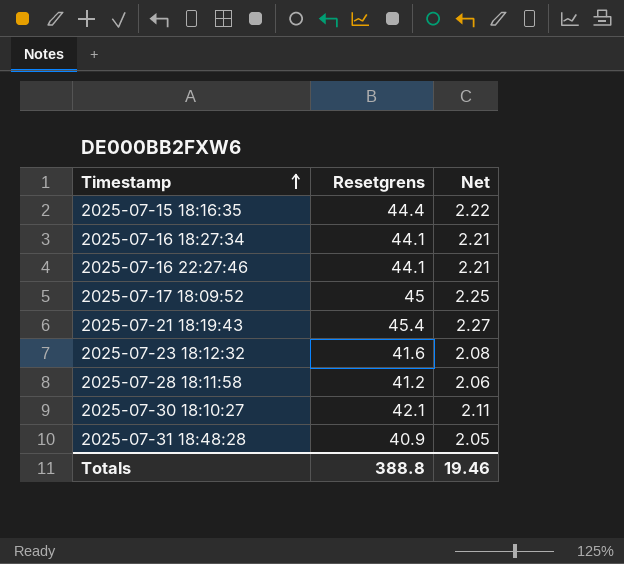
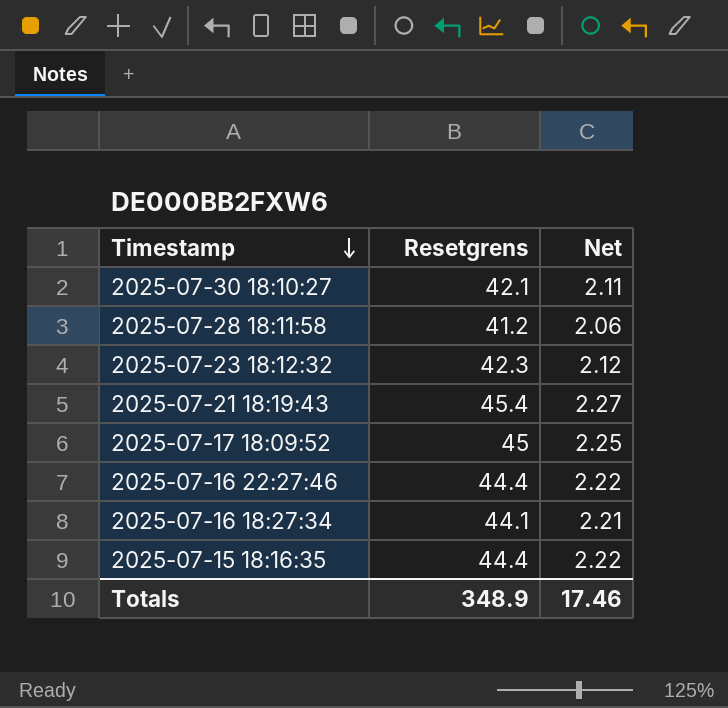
row order: Timestamp ascending -> Timestamp descending
row 2025-07-31 18:48:28: 40.9 | 2.05 -> none
2025-07-23 18:12:32 | Resetgrens: 41.6 -> 42.3
2025-07-23 18:12:32 | Net: 2.08 -> 2.12
2025-07-16 22:27:46 | Resetgrens: 44.1 -> 44.4
2025-07-16 22:27:46 | Net: 2.21 -> 2.22
Totals | Resetgrens: 388.8 -> 348.9
Totals | Net: 19.46 -> 17.46

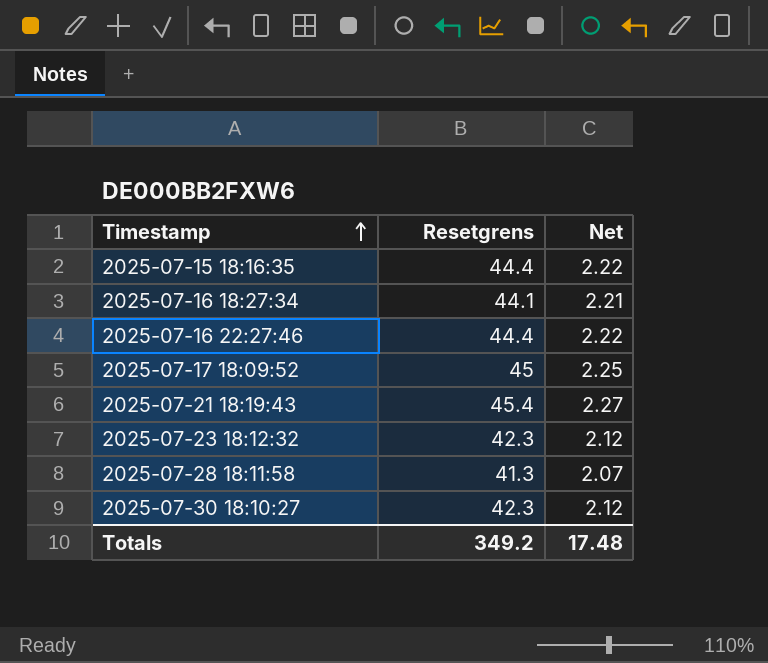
row order: Timestamp descending -> Timestamp ascending
2025-07-28 18:11:58 | Resetgrens: 41.2 -> 41.3
2025-07-28 18:11:58 | Net: 2.06 -> 2.07
2025-07-30 18:10:27 | Resetgrens: 42.1 -> 42.3
2025-07-30 18:10:27 | Net: 2.11 -> 2.12
Totals | Resetgrens: 348.9 -> 349.2
Totals | Net: 17.46 -> 17.48

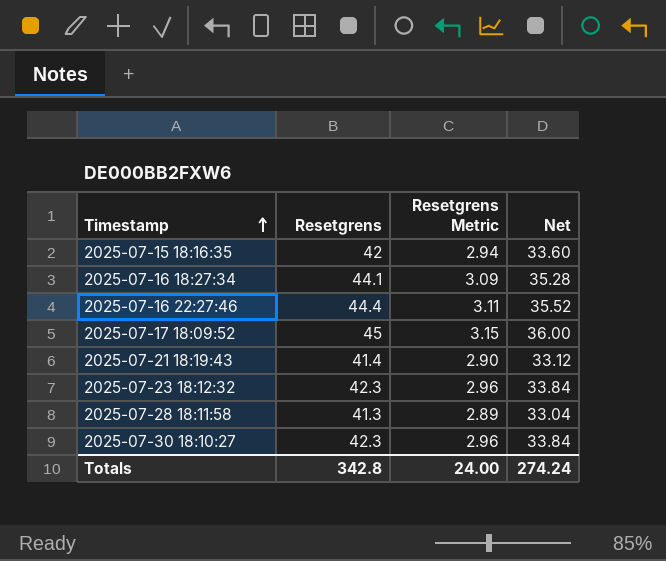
column Resetgrens Metric | formula: none -> [Resetgrens] * 0.07
column Net | formula: [Resetgrens] * 0.05 -> [Resetgrens] * 0.8
2025-07-15 18:16:35 | Resetgrens: 44.4 -> 42
2025-07-21 18:19:43 | Resetgrens: 45.4 -> 41.4
Totals | Resetgrens: 349.2 -> 342.8
Totals | Net: 17.48 -> 274.24

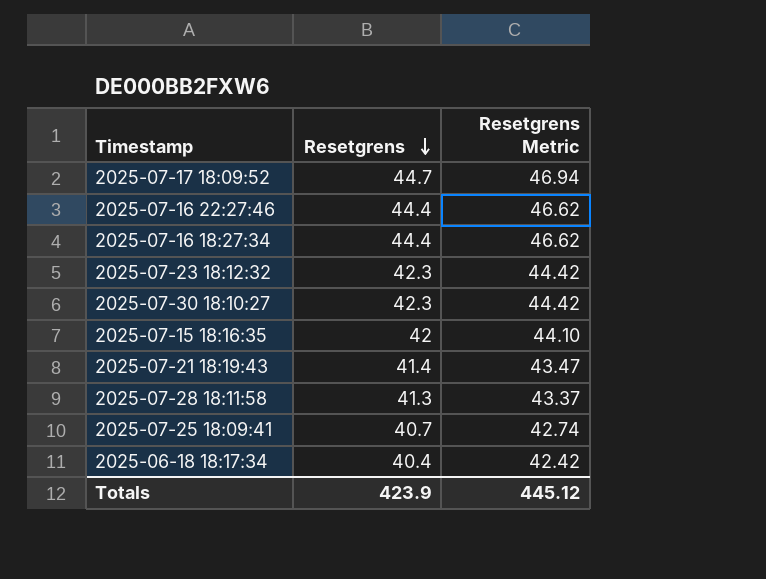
row order: Timestamp ascending -> Resetgrens descending
column Net | formula: [Resetgrens] * 0.8 -> none
column Resetgrens Metric | formula: [Resetgrens] * 0.07 -> [Resetgrens] * 1.05
2025-07-17 18:09:52 | Resetgrens: 45 -> 44.7
2025-07-16 18:27:34 | Resetgrens: 44.1 -> 44.4
row 2025-07-25 18:09:41: none -> 40.7 | 42.74
row 2025-06-18 18:17:34: none -> 40.4 | 42.42
Totals | Resetgrens: 342.8 -> 423.9
Totals | Resetgrens Metric: 24.00 -> 445.12

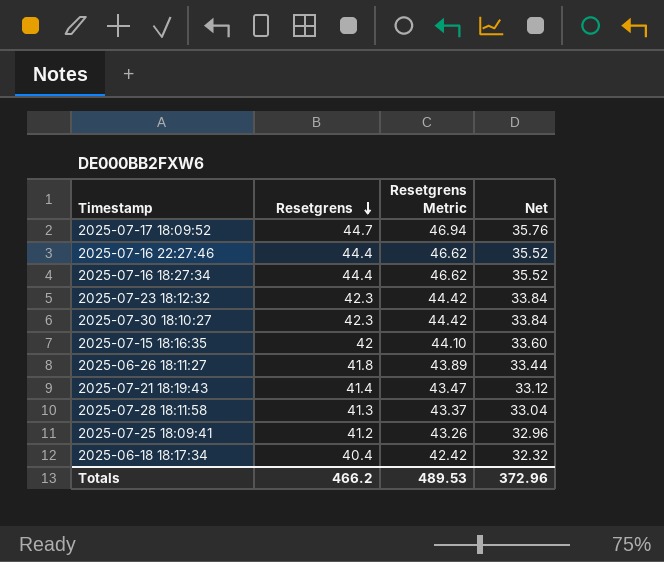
column Net | formula: none -> [Resetgrens] * 0.8
row 2025-06-26 18:11:27: none -> 41.8 | 43.89 | 33.44
2025-07-25 18:09:41 | Resetgrens: 40.7 -> 41.2
2025-07-25 18:09:41 | Resetgrens Metric: 42.74 -> 43.26
Totals | Resetgrens: 423.9 -> 466.2
Totals | Resetgrens Metric: 445.12 -> 489.53

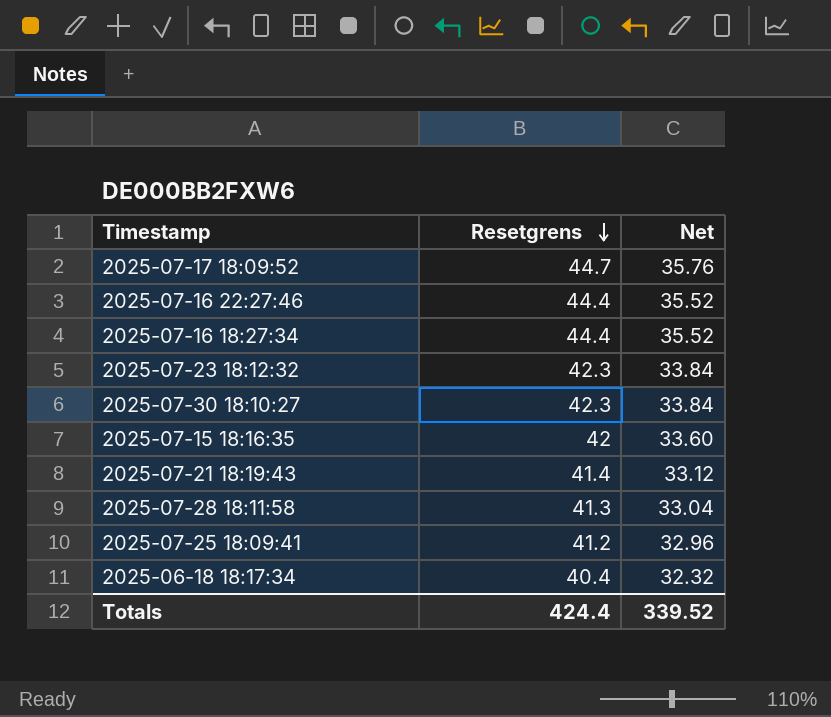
column Resetgrens Metric | formula: [Resetgrens] * 1.05 -> none
row 2025-06-26 18:11:27: 41.8 | 43.89 | 33.44 -> none
Totals | Resetgrens: 466.2 -> 424.4
Totals | Net: 372.96 -> 339.52

